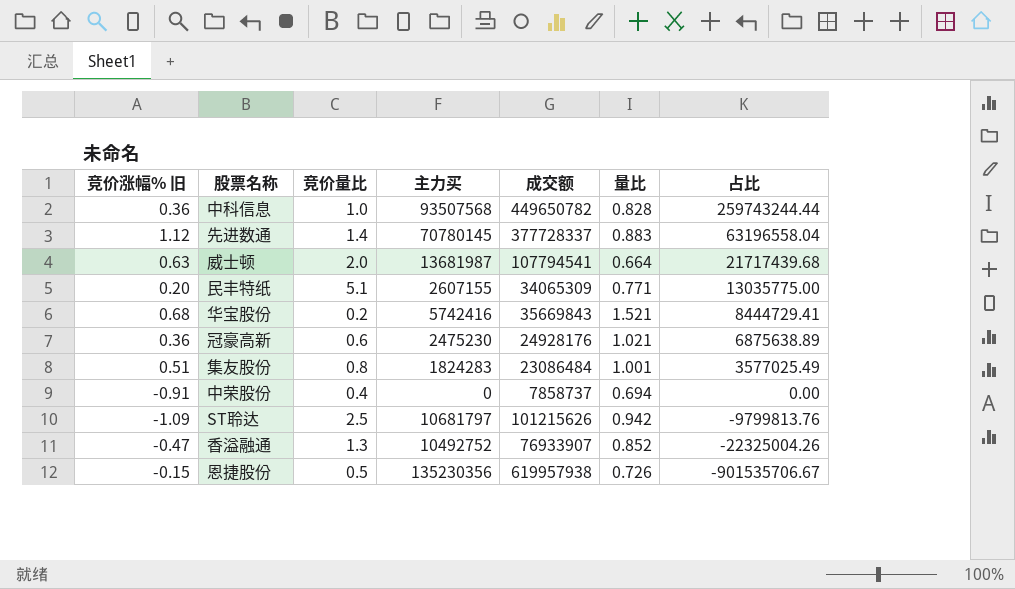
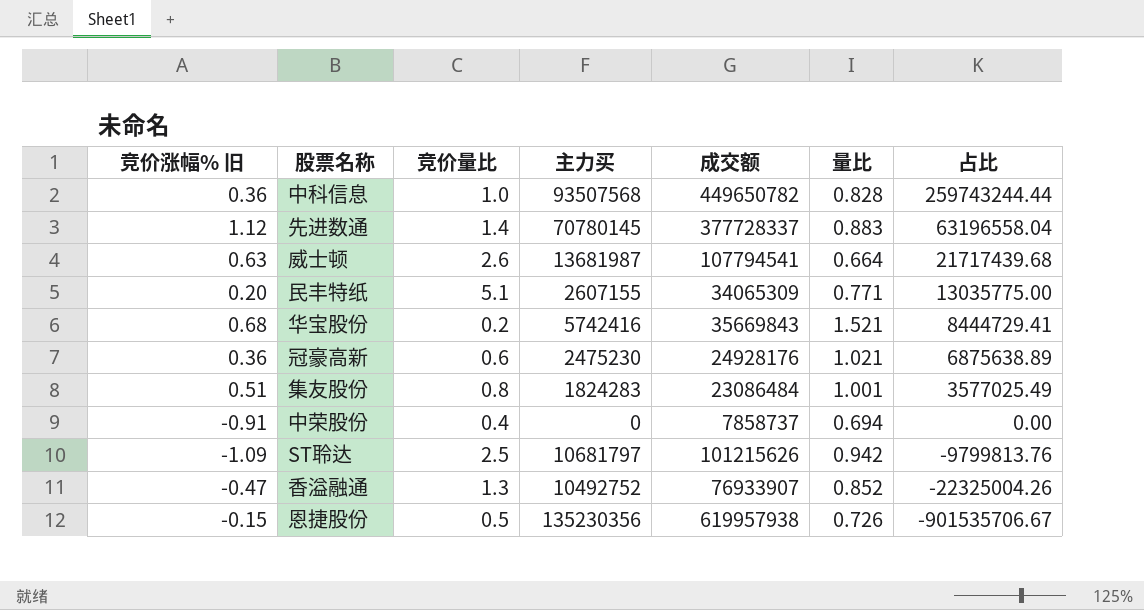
威士顿 | 竞价量比: 2.0 -> 2.6

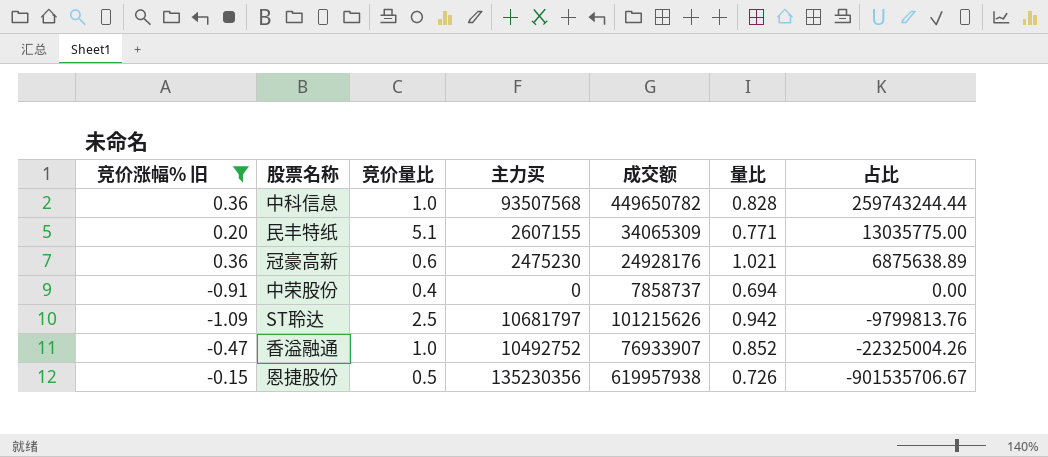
filter: none -> 竞价涨幅% 旧 <= 0.36
香溢融通 | 竞价量比: 1.3 -> 1.0

